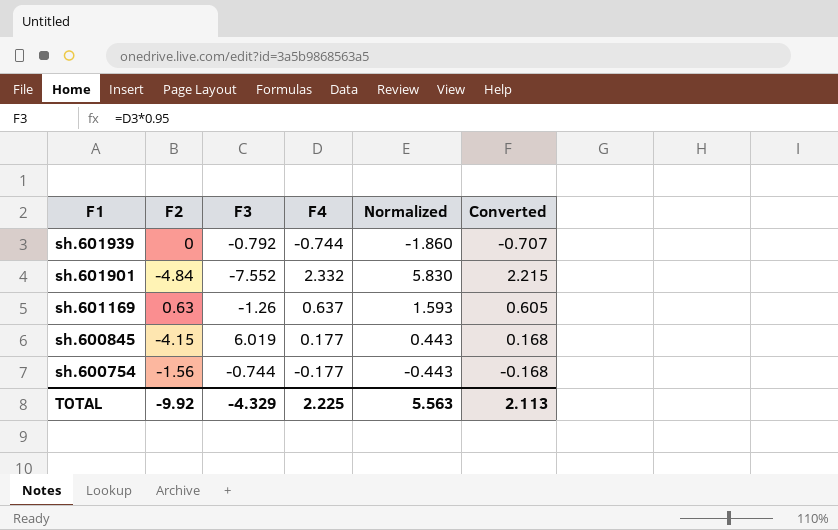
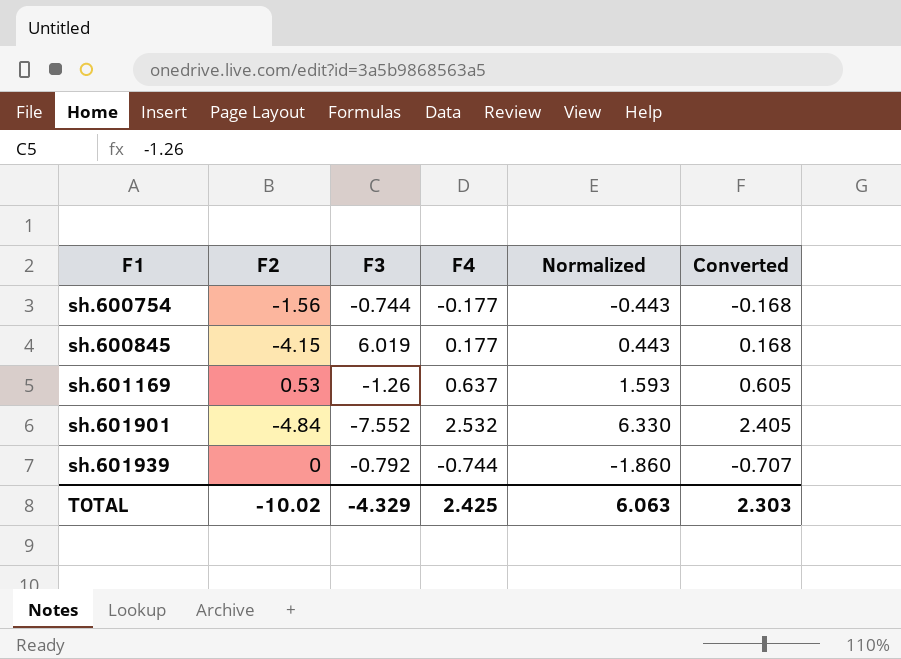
row order: F1 descending -> F1 ascending
sh.601169 | F2: 0.63 -> 0.53
sh.601901 | F4: 2.332 -> 2.532
sh.601901 | Normalized: 5.830 -> 6.330
sh.601901 | Converted: 2.215 -> 2.405
TOTAL | F2: -9.92 -> -10.02
TOTAL | F4: 2.225 -> 2.425
TOTAL | Normalized: 5.563 -> 6.063
TOTAL | Converted: 2.113 -> 2.303

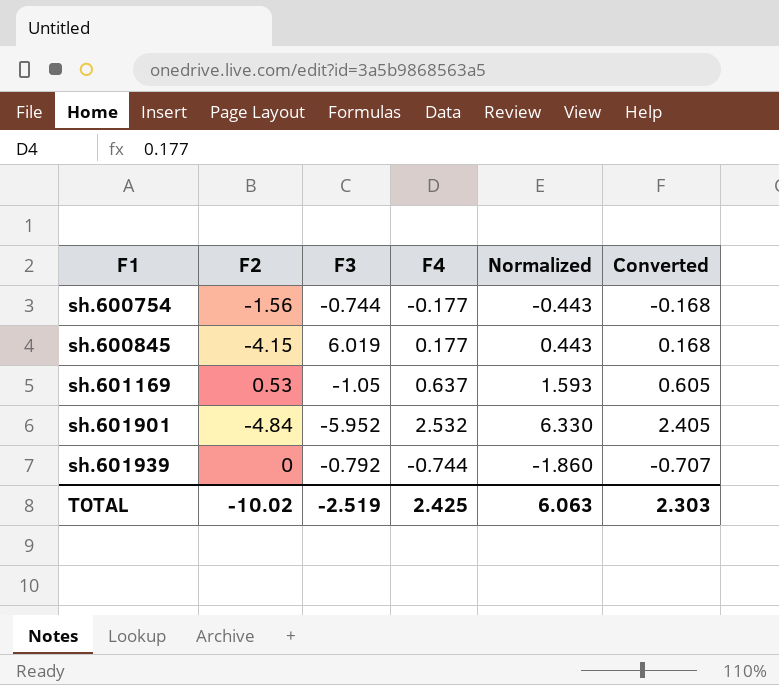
sh.601169 | F3: -1.26 -> -1.05
sh.601901 | F3: -7.552 -> -5.952
TOTAL | F3: -4.329 -> -2.519

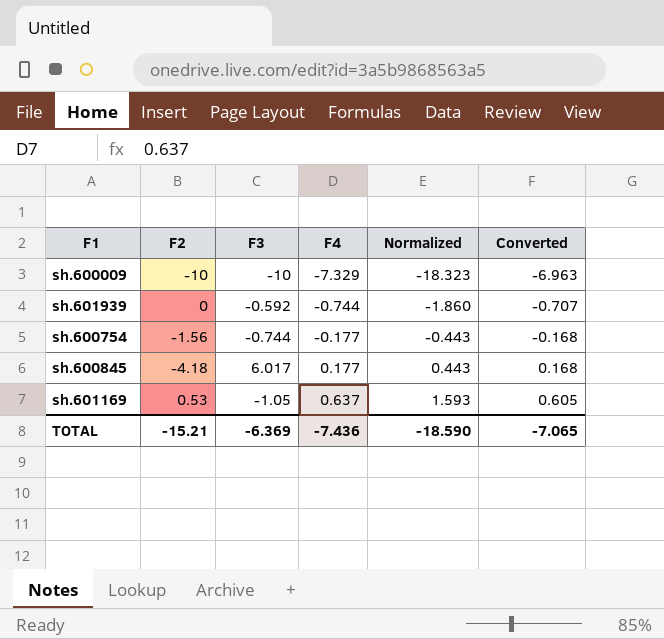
row order: F1 ascending -> F4 ascending
row sh.601901: -4.84 | -5.952 | 2.532 | 6.330 | 2.405 -> none
row sh.600009: none -> -10 | -10 | -7.329 | -18.323 | -6.963
sh.601939 | F3: -0.792 -> -0.592
sh.600845 | F2: -4.15 -> -4.18
sh.600845 | F3: 6.019 -> 6.017
TOTAL | F2: -10.02 -> -15.21
TOTAL | F3: -2.519 -> -6.369
TOTAL | F4: 2.425 -> -7.436
TOTAL | Normalized: 6.063 -> -18.590
TOTAL | Converted: 2.303 -> -7.065

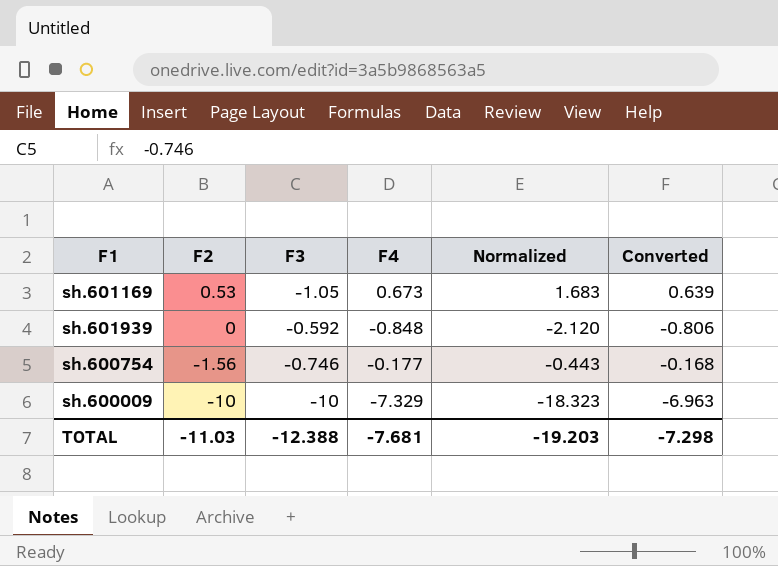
row order: F4 ascending -> F2 descending
row sh.600845: -4.18 | 6.017 | 0.177 | 0.443 | 0.168 -> none
sh.601169 | F4: 0.637 -> 0.673
sh.601169 | Normalized: 1.593 -> 1.683
sh.601169 | Converted: 0.605 -> 0.639
sh.601939 | F4: -0.744 -> -0.848
sh.601939 | Normalized: -1.860 -> -2.120
sh.601939 | Converted: -0.707 -> -0.806
sh.600754 | F3: -0.744 -> -0.746
TOTAL | F2: -15.21 -> -11.03
TOTAL | F3: -6.369 -> -12.388
TOTAL | F4: -7.436 -> -7.681
TOTAL | Normalized: -18.590 -> -19.203
TOTAL | Converted: -7.065 -> -7.298

